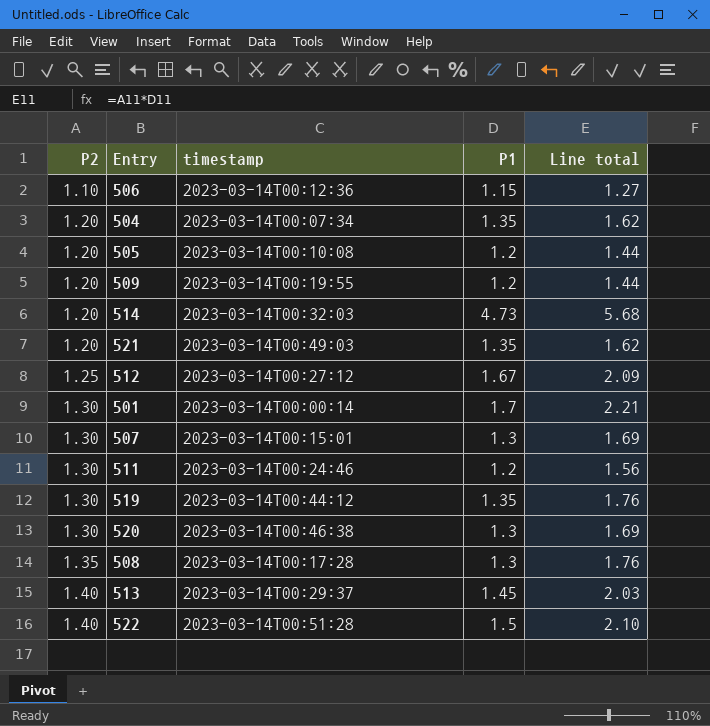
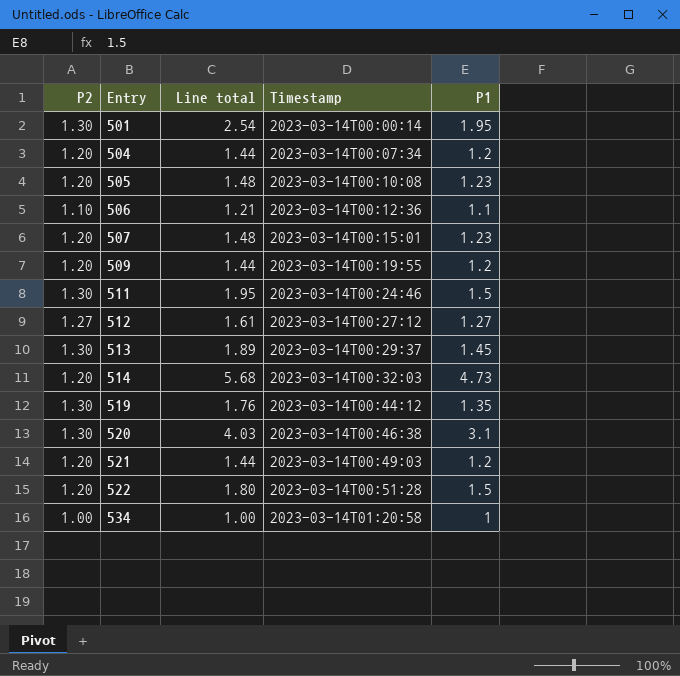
row order: P2 ascending -> Entry ascending
column Line total | position: 5 -> 3
column name: timestamp -> Timestamp
row 508: 1.35 | 2023-03-14T00:17:28 | 1.3 | 1.76 -> none
501 | Line total: 2.21 -> 2.54
501 | P1: 1.7 -> 1.95
504 | Line total: 1.62 -> 1.44
504 | P1: 1.35 -> 1.2
505 | Line total: 1.44 -> 1.48
505 | P1: 1.2 -> 1.23
506 | Line total: 1.27 -> 1.21
506 | P1: 1.15 -> 1.1
507 | P2: 1.30 -> 1.20
507 | Line total: 1.69 -> 1.48
507 | P1: 1.3 -> 1.23
511 | Line total: 1.56 -> 1.95
511 | P1: 1.2 -> 1.5
512 | P2: 1.25 -> 1.27
512 | Line total: 2.09 -> 1.61
512 | P1: 1.67 -> 1.27
513 | P2: 1.40 -> 1.30
513 | Line total: 2.03 -> 1.89
520 | Line total: 1.69 -> 4.03
520 | P1: 1.3 -> 3.1
521 | Line total: 1.62 -> 1.44
521 | P1: 1.35 -> 1.2
522 | P2: 1.40 -> 1.20
522 | Line total: 2.10 -> 1.80
row 534: none -> 1.00 | 1.00 | 2023-03-14T01:20:58 | 1

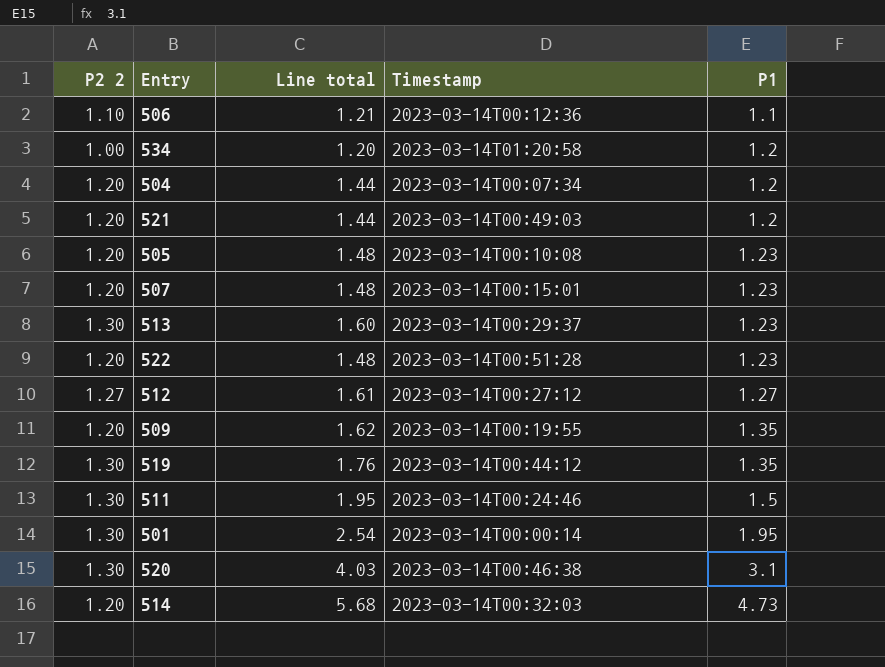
row order: Entry ascending -> P1 ascending
column name: P2 -> P2 2
534 | Line total: 1.00 -> 1.20
534 | P1: 1 -> 1.2
513 | Line total: 1.89 -> 1.60
513 | P1: 1.45 -> 1.23
522 | Line total: 1.80 -> 1.48
522 | P1: 1.5 -> 1.23
509 | Line total: 1.44 -> 1.62
509 | P1: 1.2 -> 1.35

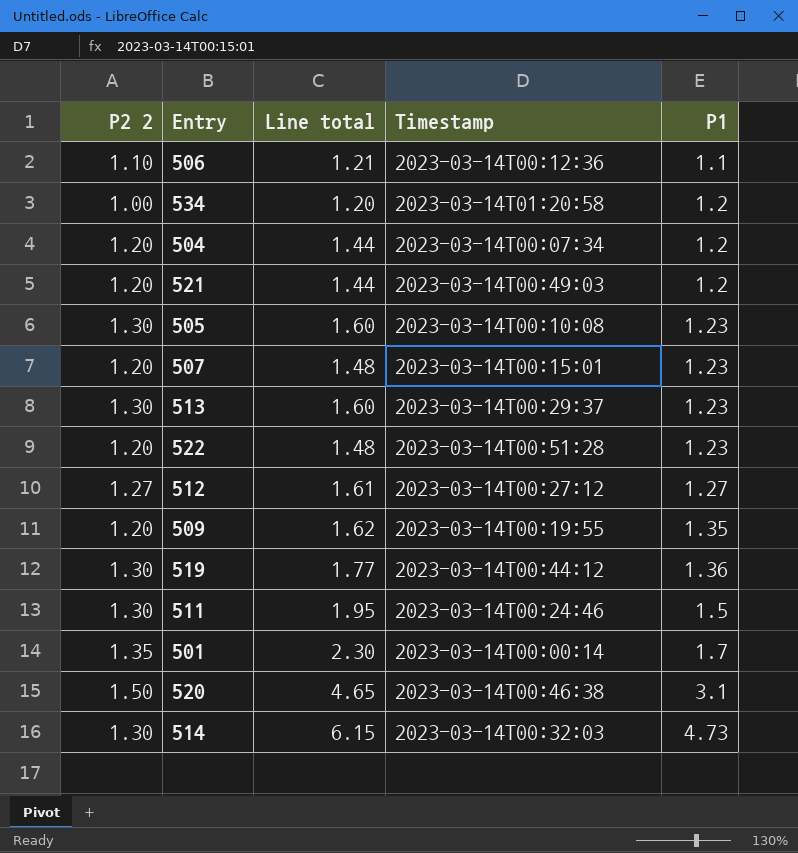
505 | P2 2: 1.20 -> 1.30
505 | Line total: 1.48 -> 1.60
519 | Line total: 1.76 -> 1.77
519 | P1: 1.35 -> 1.36
501 | P2 2: 1.30 -> 1.35
501 | Line total: 2.54 -> 2.30
501 | P1: 1.95 -> 1.7
520 | P2 2: 1.30 -> 1.50
520 | Line total: 4.03 -> 4.65
514 | P2 2: 1.20 -> 1.30
514 | Line total: 5.68 -> 6.15

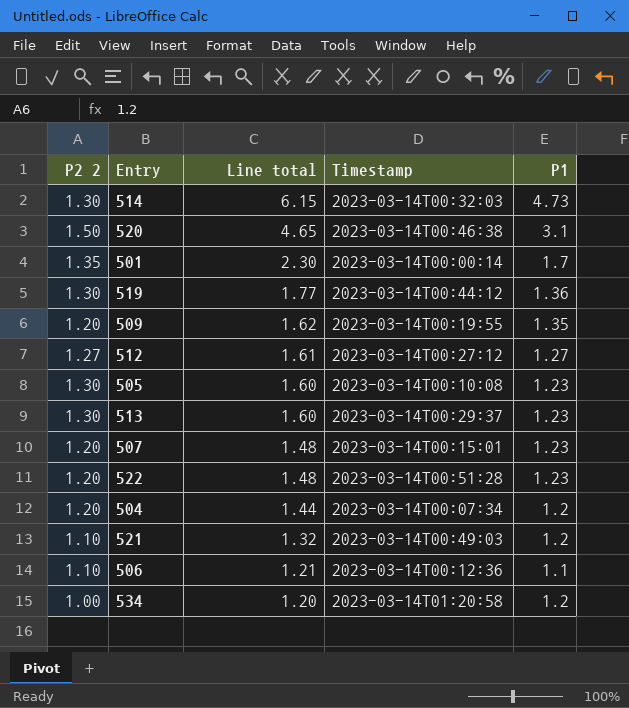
row order: P1 ascending -> Line total descending
row 511: 1.30 | 1.95 | 2023-03-14T00:24:46 | 1.5 -> none
521 | P2 2: 1.20 -> 1.10
521 | Line total: 1.44 -> 1.32

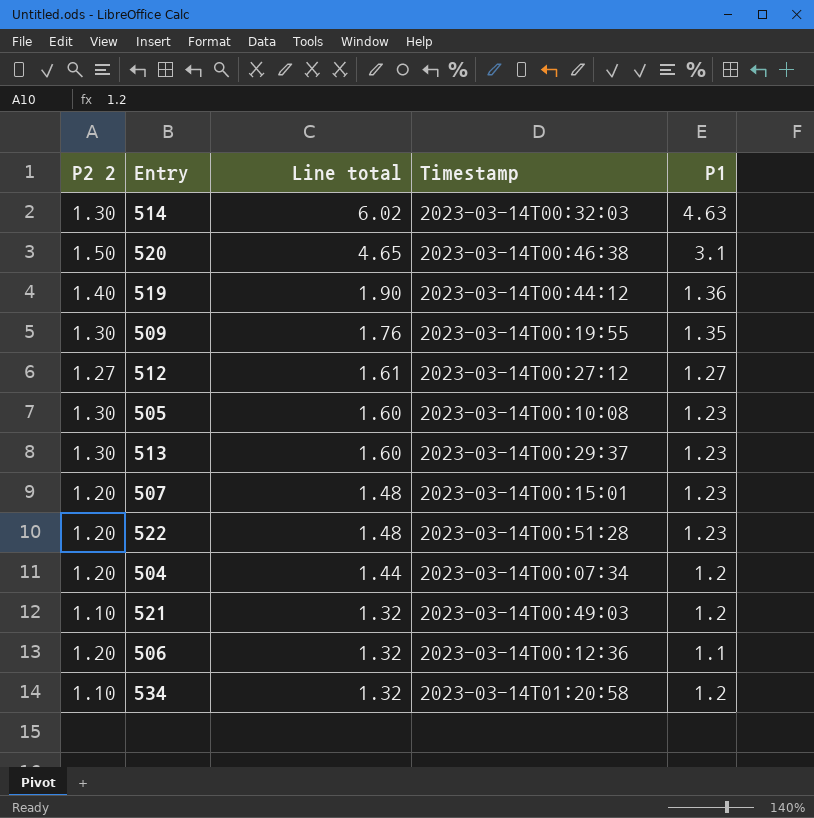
row 501: 1.35 | 2.30 | 2023-03-14T00:00:14 | 1.7 -> none
514 | Line total: 6.15 -> 6.02
514 | P1: 4.73 -> 4.63
519 | P2 2: 1.30 -> 1.40
519 | Line total: 1.77 -> 1.90
509 | P2 2: 1.20 -> 1.30
509 | Line total: 1.62 -> 1.76
506 | P2 2: 1.10 -> 1.20
506 | Line total: 1.21 -> 1.32
534 | P2 2: 1.00 -> 1.10
534 | Line total: 1.20 -> 1.32

